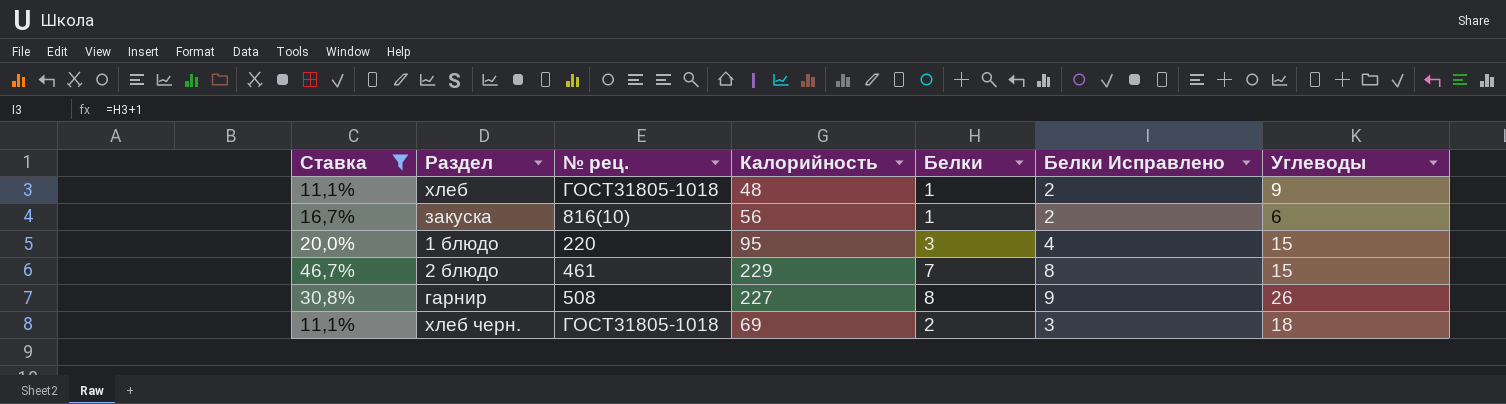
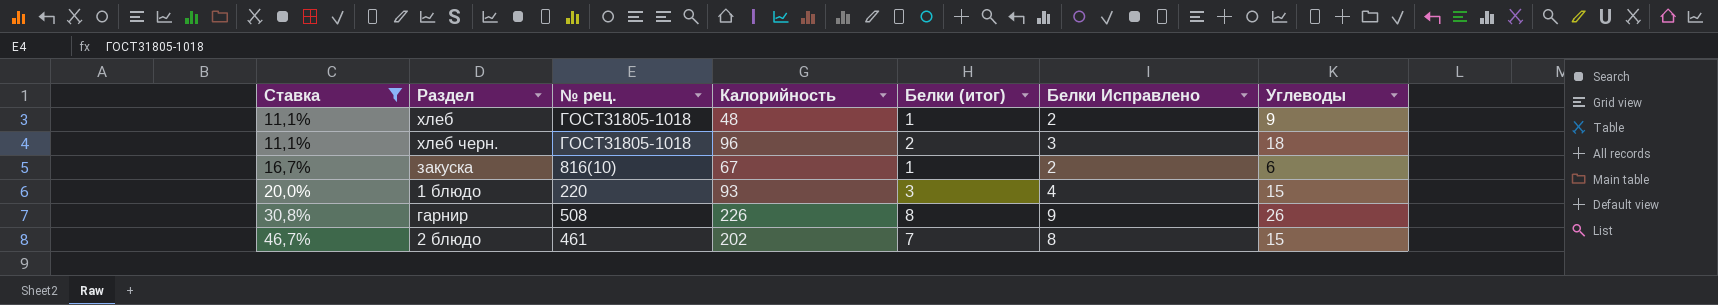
row order: none -> Ставка ascending
column name: Белки -> Белки (итог)
хлеб черн. | Калорийность: 69 -> 96
закуска | Калорийность: 56 -> 67
1 блюдо | Калорийность: 95 -> 93
гарнир | Калорийность: 227 -> 226
2 блюдо | Калорийность: 229 -> 202

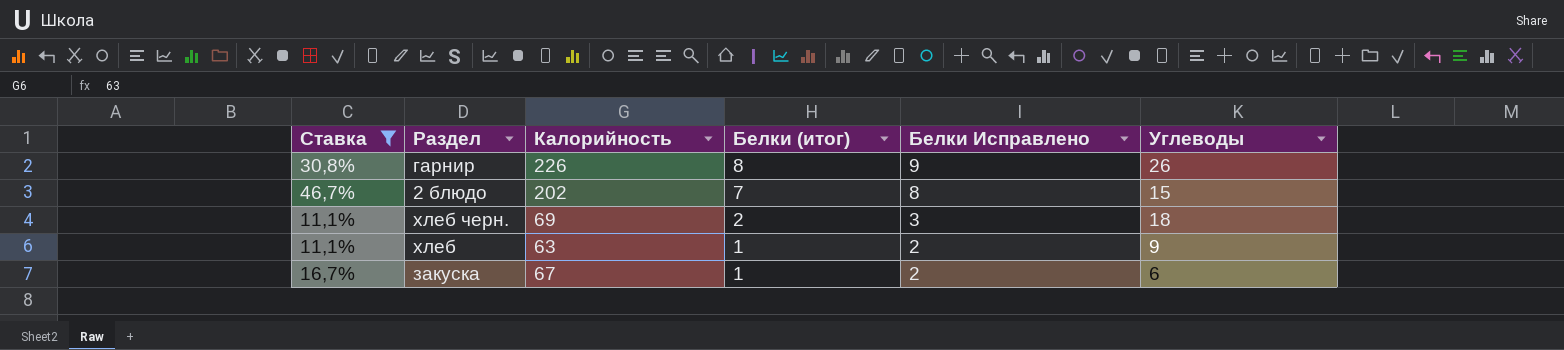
row order: Ставка ascending -> Белки (итог) descending
column № рец. | position: 3 -> none
row 1 блюдо: 20,0% | 220 | 93 | 3 | 4 | 15 -> none
хлеб черн. | Калорийность: 96 -> 69
хлеб | Калорийность: 48 -> 63

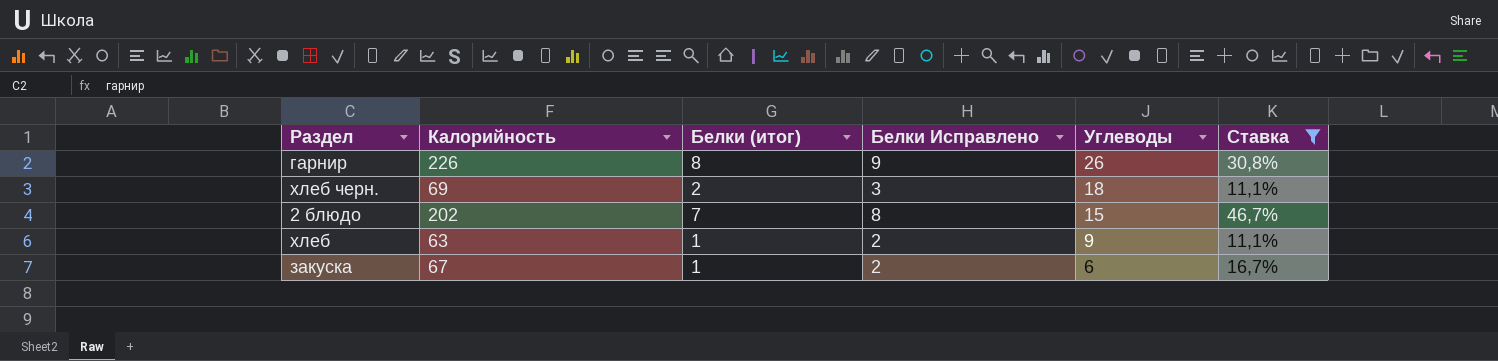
row order: Белки (итог) descending -> Углеводы descending
column Ставка | position: 1 -> 6

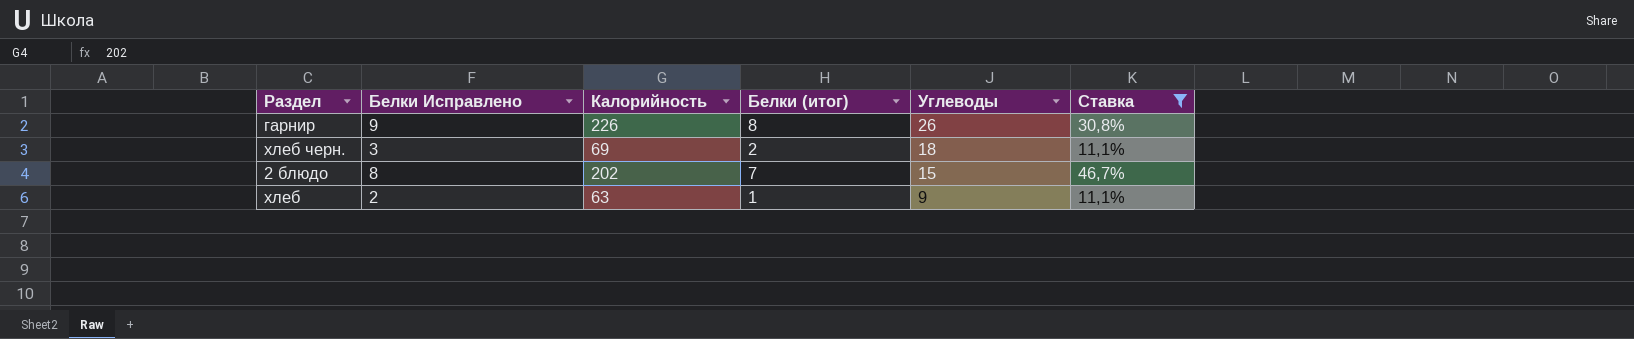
column Белки Исправлено | position: 4 -> 2
row закуска: 67 | 1 | 2 | 6 | 16,7% -> none

